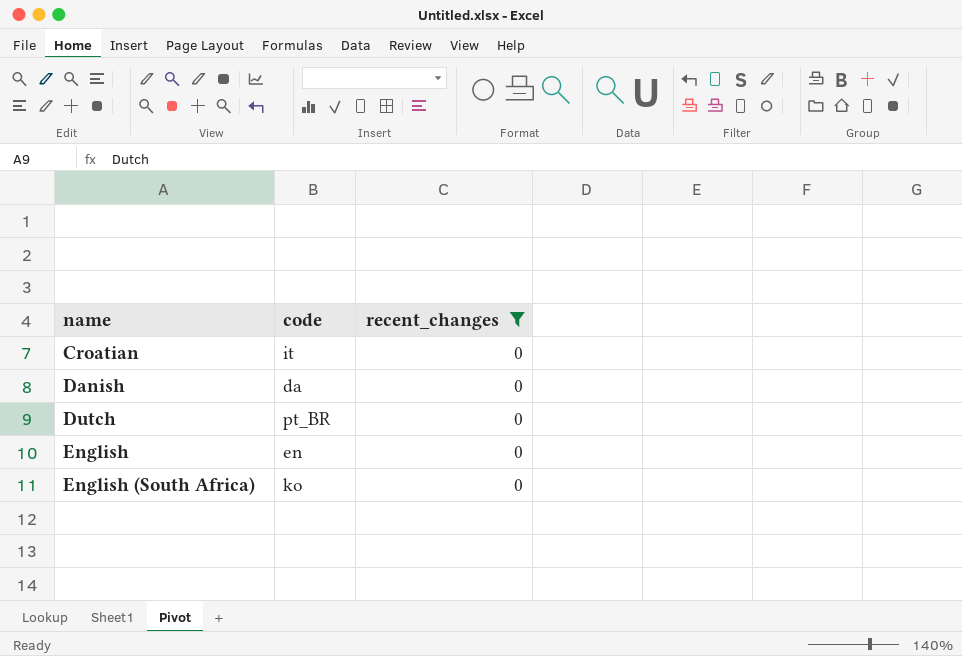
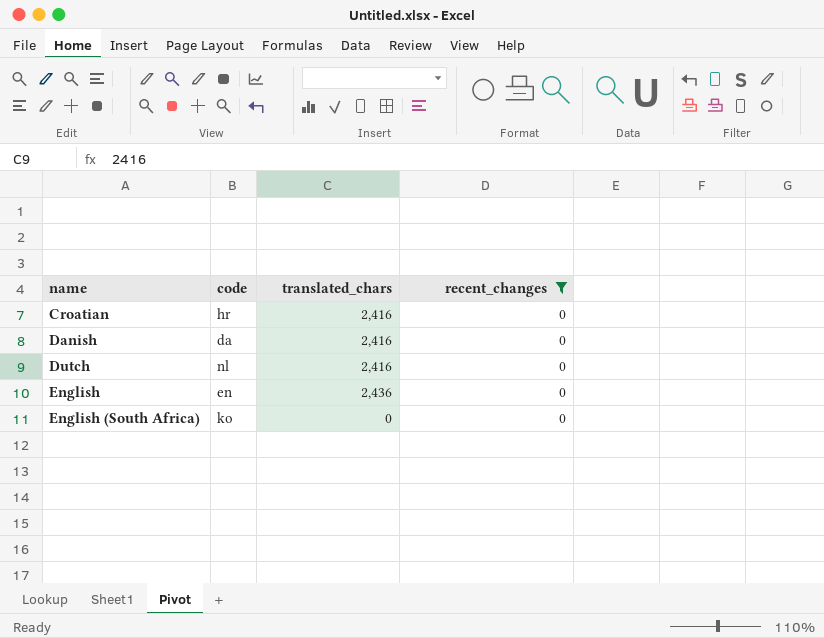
column translated_chars | position: none -> 3
Croatian | code: it -> hr
Dutch | code: pt_BR -> nl

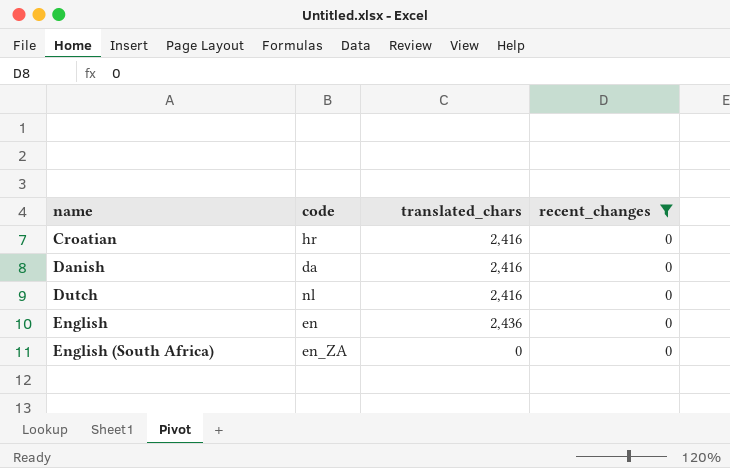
English (South Africa) | code: ko -> en_ZA

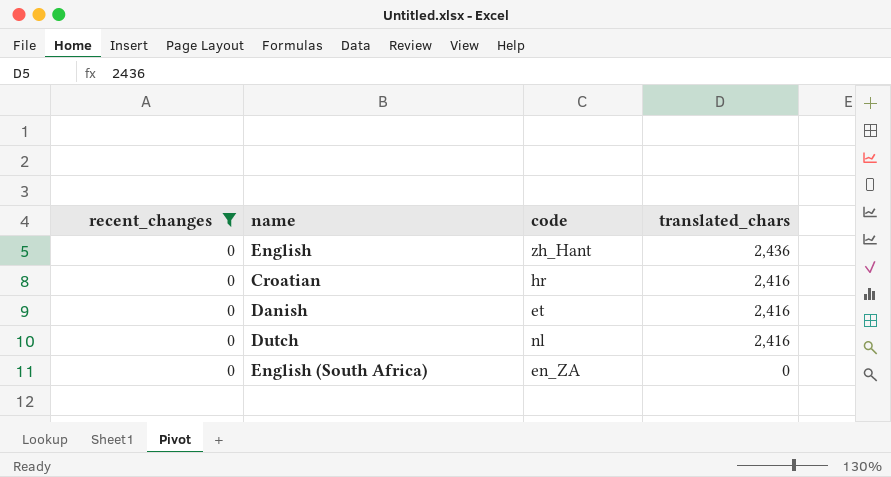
row order: name ascending -> translated_chars descending
column recent_changes | position: 4 -> 1
English | code: en -> zh_Hant
Danish | code: da -> et

